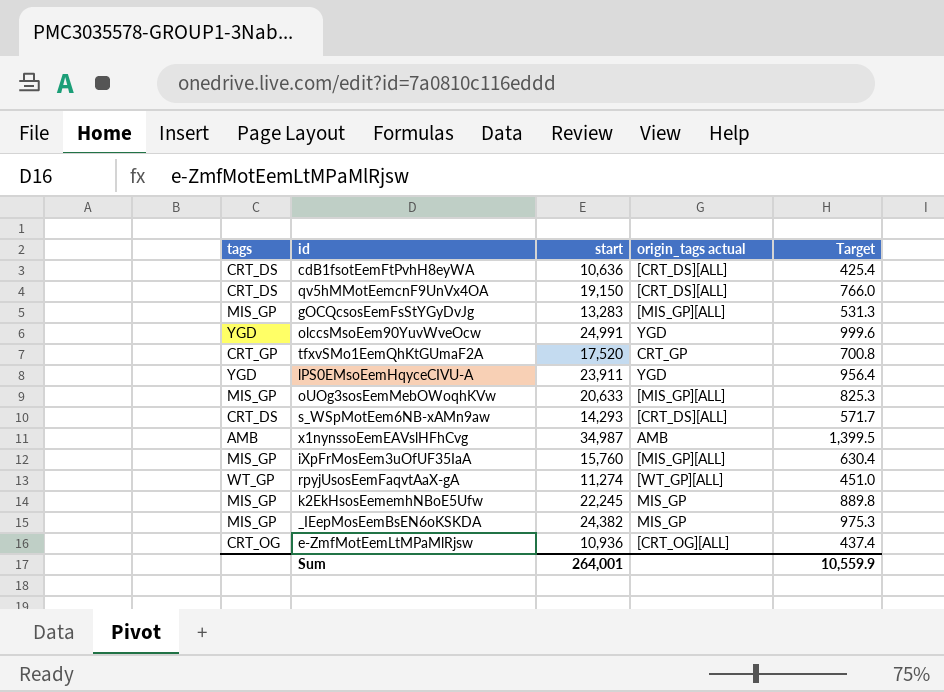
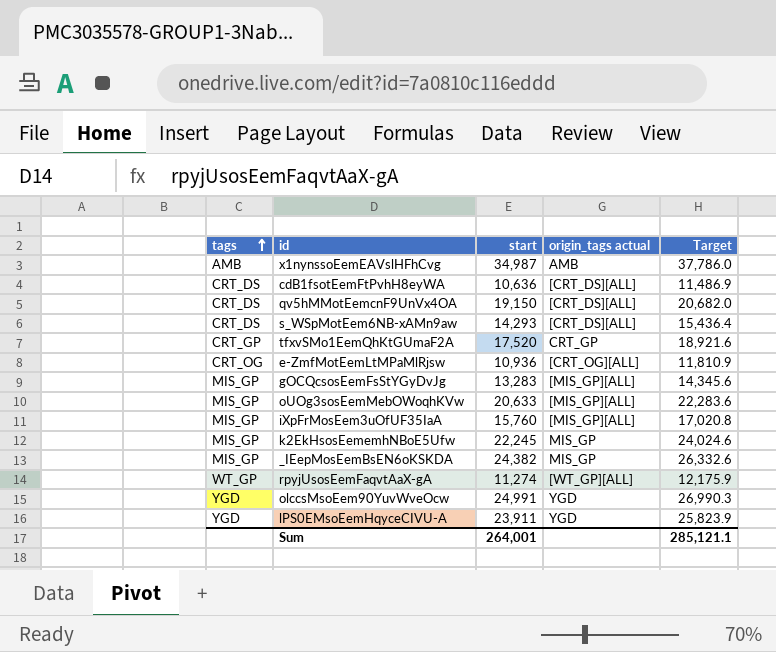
row order: none -> tags ascending
column Target | formula: [start] * 0.04 -> [start] * 1.08
Sum | Target: 10,559.9 -> 285,121.1

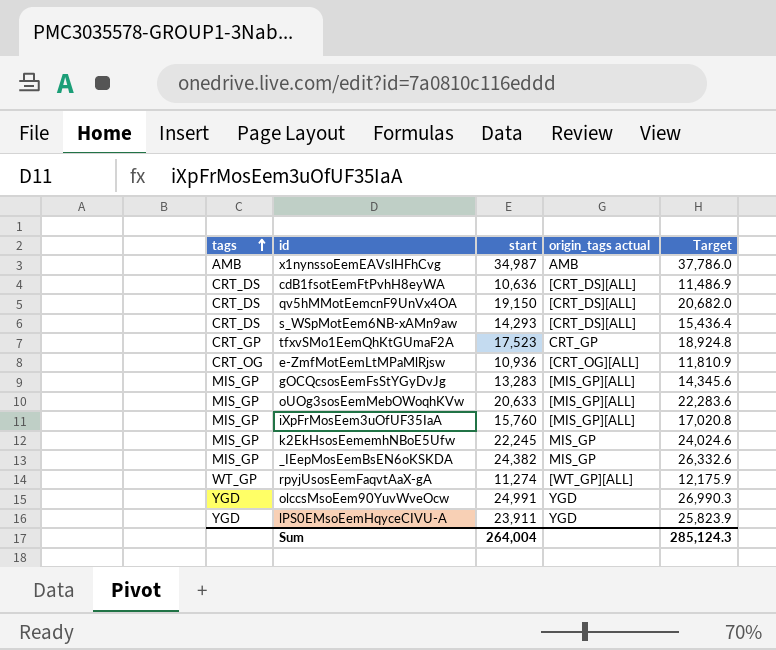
tfxvSMo1EemQhKtGUmaF2A | start: 17,520 -> 17,523
tfxvSMo1EemQhKtGUmaF2A | Target: 18,921.6 -> 18,924.8
Sum | start: 264,001 -> 264,004
Sum | Target: 285,121.1 -> 285,124.3

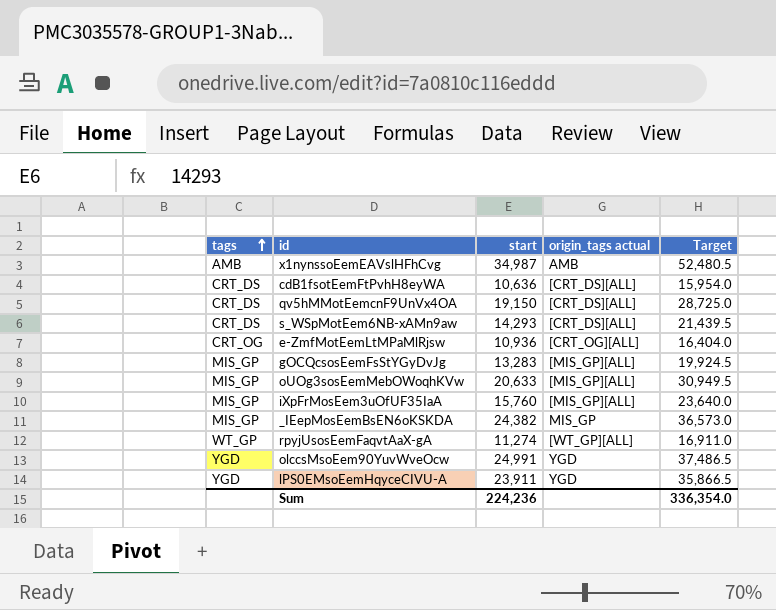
column Target | formula: [start] * 1.08 -> [start] * 1.5
row tfxvSMo1EemQhKtGUmaF2A: CRT_GP | 17,523 | CRT_GP | 18,924.8 -> none
row k2EkHsosEememhNBoE5Ufw: MIS_GP | 22,245 | MIS_GP | 24,024.6 -> none
Sum | start: 264,004 -> 224,236
Sum | Target: 285,124.3 -> 336,354.0

